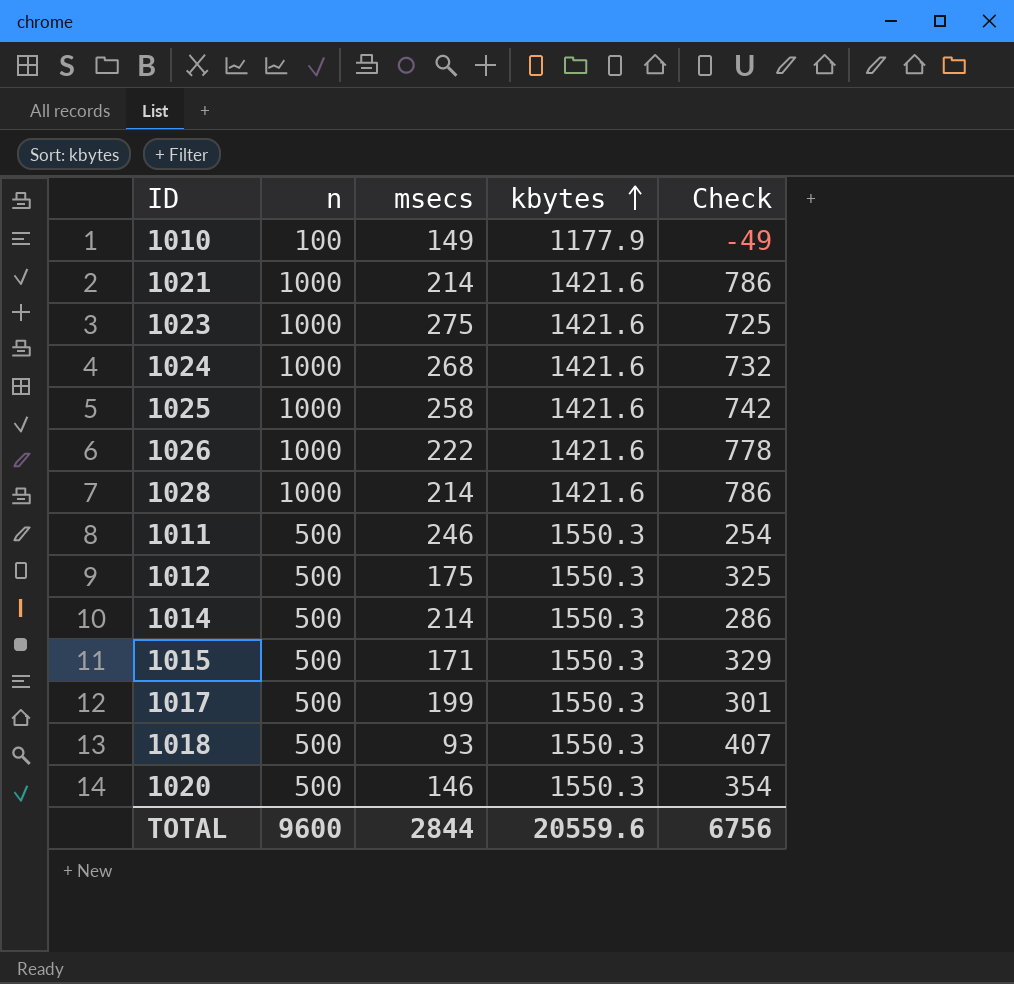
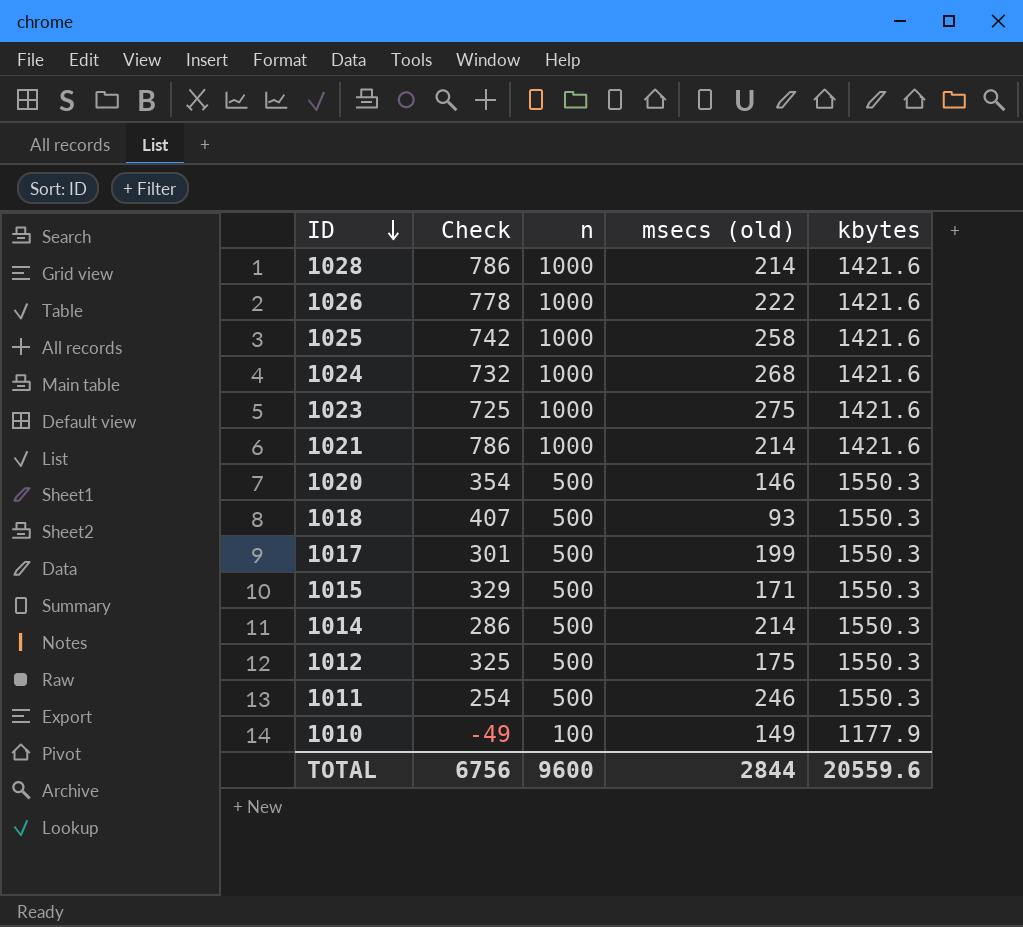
row order: kbytes ascending -> ID descending
column Check | position: 5 -> 2
column name: msecs -> msecs (old)

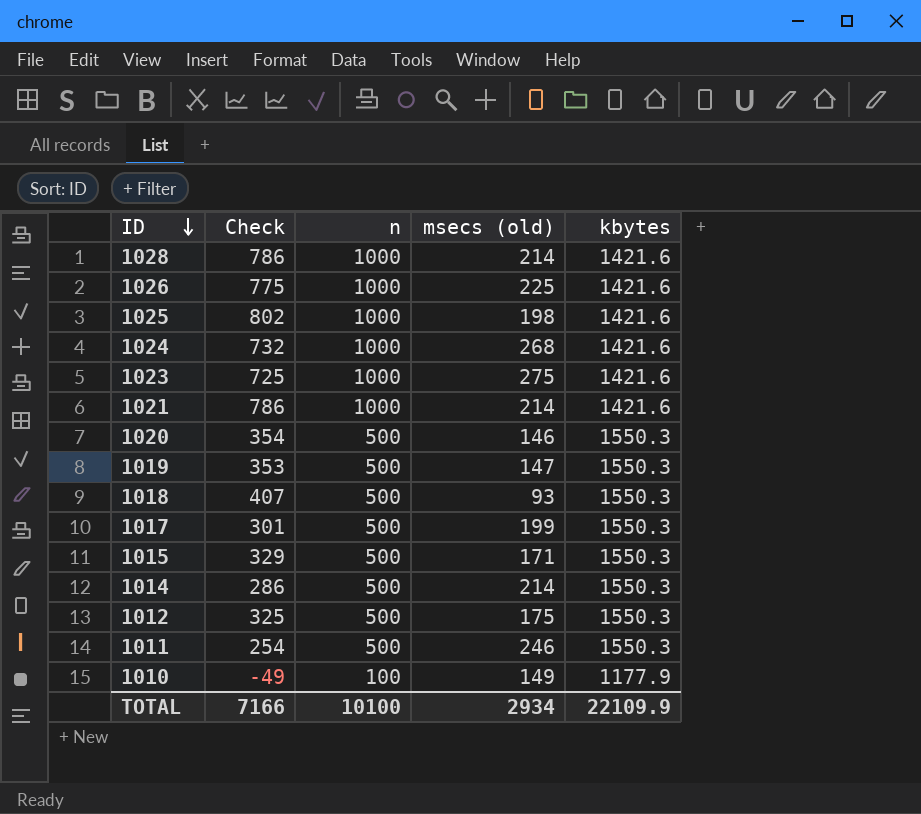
1026 | Check: 778 -> 775
1026 | msecs (old): 222 -> 225
1025 | Check: 742 -> 802
1025 | msecs (old): 258 -> 198
row 1019: none -> 353 | 500 | 147 | 1550.3
TOTAL | Check: 6756 -> 7166
TOTAL | n: 9600 -> 10100
TOTAL | msecs (old): 2844 -> 2934
TOTAL | kbytes: 20559.6 -> 22109.9

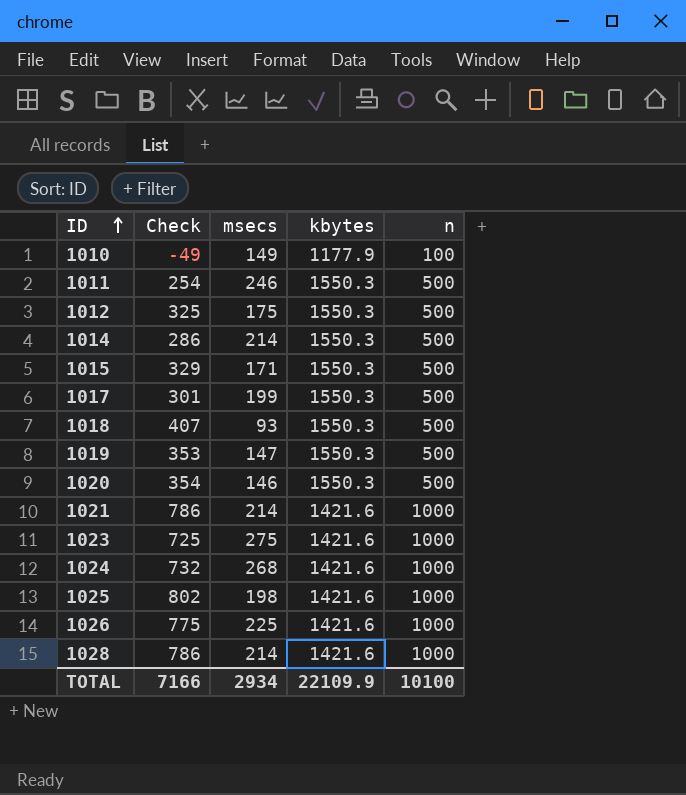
row order: ID descending -> ID ascending
column name: msecs (old) -> msecs
column n | position: 3 -> 5

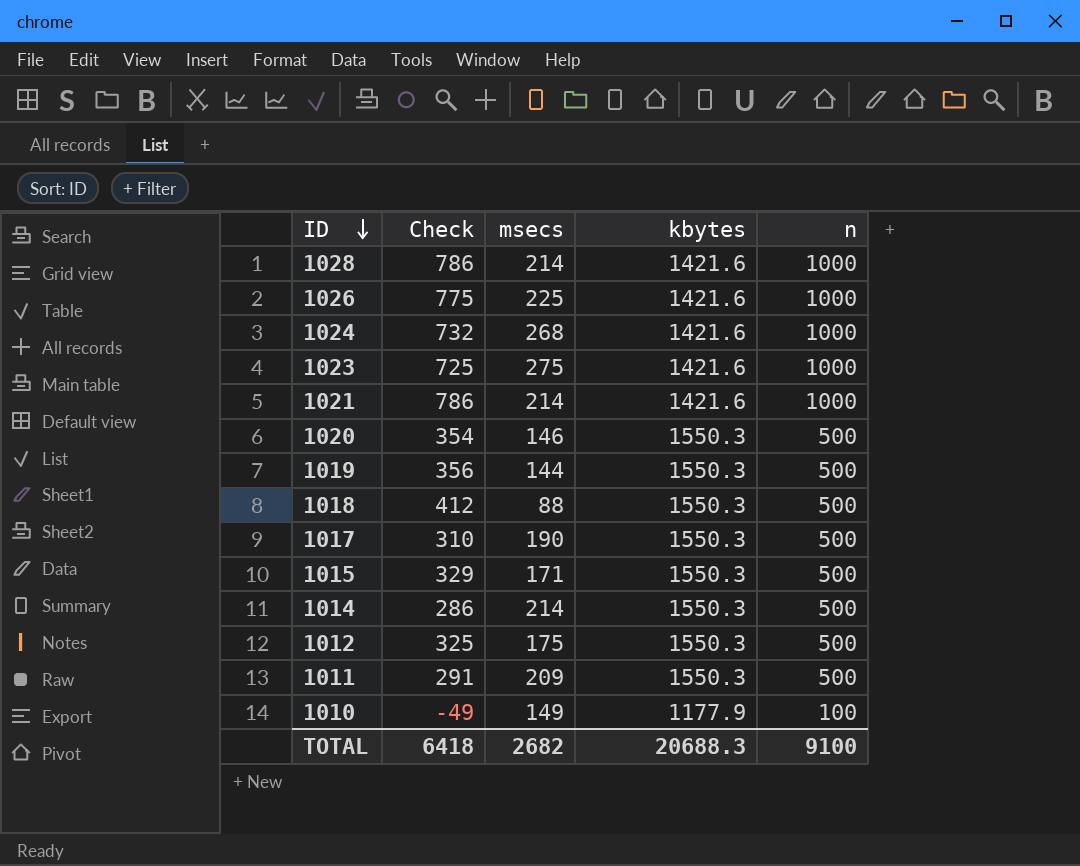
row order: ID ascending -> ID descending
row 1025: 802 | 198 | 1421.6 | 1000 -> none
1019 | Check: 353 -> 356
1019 | msecs: 147 -> 144
1018 | Check: 407 -> 412
1018 | msecs: 93 -> 88
1017 | Check: 301 -> 310
1017 | msecs: 199 -> 190
1011 | Check: 254 -> 291
1011 | msecs: 246 -> 209
TOTAL | Check: 7166 -> 6418
TOTAL | msecs: 2934 -> 2682
TOTAL | kbytes: 22109.9 -> 20688.3
TOTAL | n: 10100 -> 9100

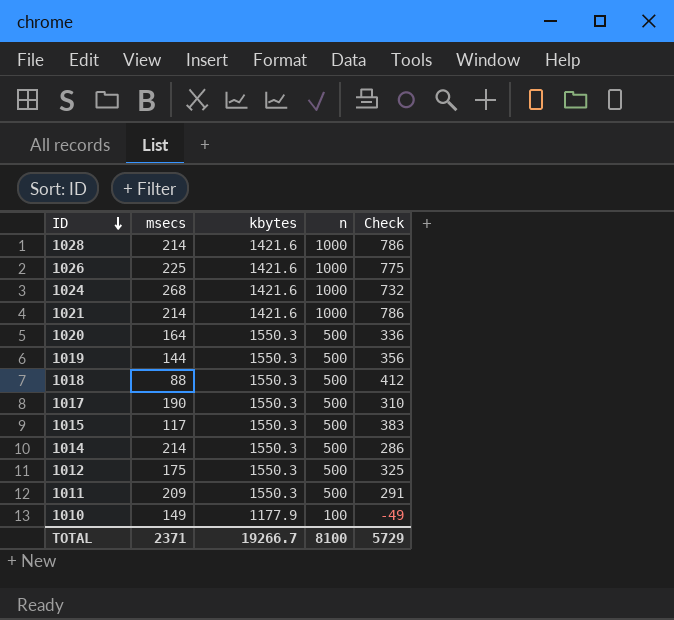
column Check | position: 2 -> 5
row 1023: 725 | 275 | 1421.6 | 1000 -> none
1020 | msecs: 146 -> 164
1020 | Check: 354 -> 336
1015 | msecs: 171 -> 117
1015 | Check: 329 -> 383
TOTAL | msecs: 2682 -> 2371
TOTAL | kbytes: 20688.3 -> 19266.7
TOTAL | n: 9100 -> 8100
TOTAL | Check: 6418 -> 5729

